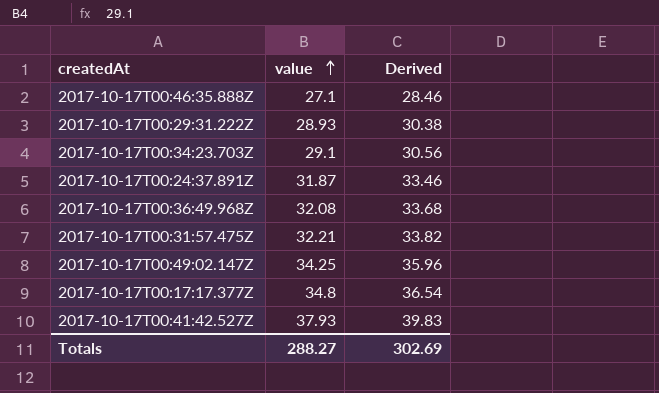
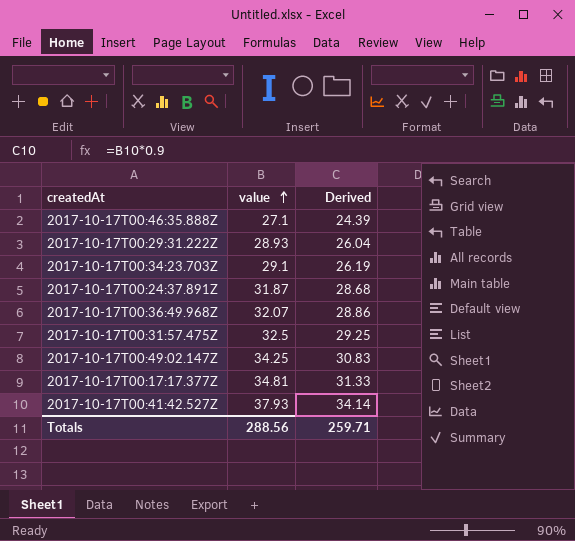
column Derived | formula: [value] * 1.05 -> [value] * 0.9
2017-10-17T00:36:49.968Z | value: 32.08 -> 32.07
2017-10-17T00:31:57.475Z | value: 32.21 -> 32.5
2017-10-17T00:17:17.377Z | value: 34.8 -> 34.81
Totals | value: 288.27 -> 288.56
Totals | Derived: 302.69 -> 259.71

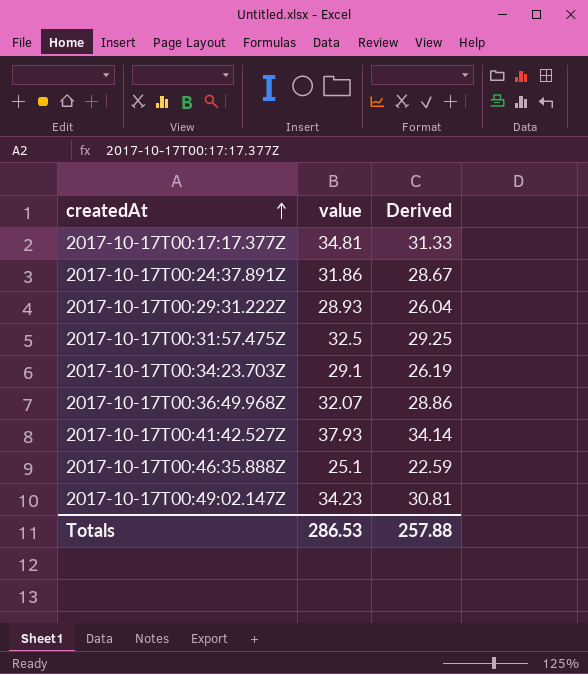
row order: value ascending -> createdAt ascending
2017-10-17T00:24:37.891Z | value: 31.87 -> 31.86
2017-10-17T00:24:37.891Z | Derived: 28.68 -> 28.67
2017-10-17T00:46:35.888Z | value: 27.1 -> 25.1
2017-10-17T00:46:35.888Z | Derived: 24.39 -> 22.59
2017-10-17T00:49:02.147Z | value: 34.25 -> 34.23
2017-10-17T00:49:02.147Z | Derived: 30.83 -> 30.81
Totals | value: 288.56 -> 286.53
Totals | Derived: 259.71 -> 257.88

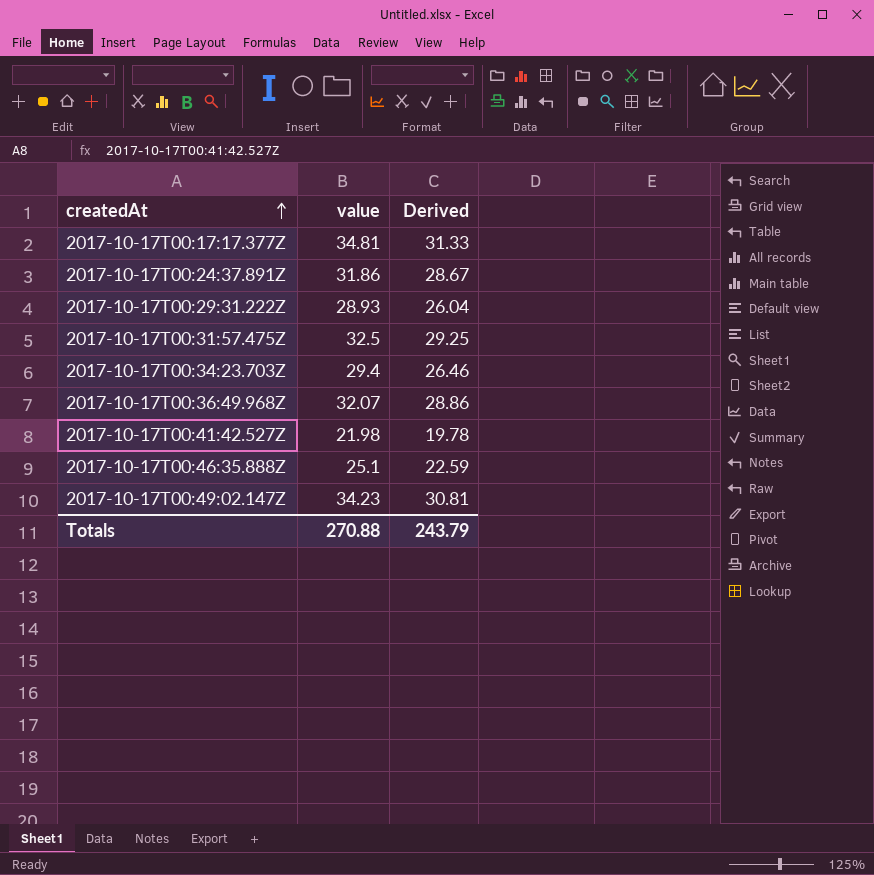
2017-10-17T00:34:23.703Z | value: 29.1 -> 29.4
2017-10-17T00:34:23.703Z | Derived: 26.19 -> 26.46
2017-10-17T00:41:42.527Z | value: 37.93 -> 21.98
2017-10-17T00:41:42.527Z | Derived: 34.14 -> 19.78
Totals | value: 286.53 -> 270.88
Totals | Derived: 257.88 -> 243.79

